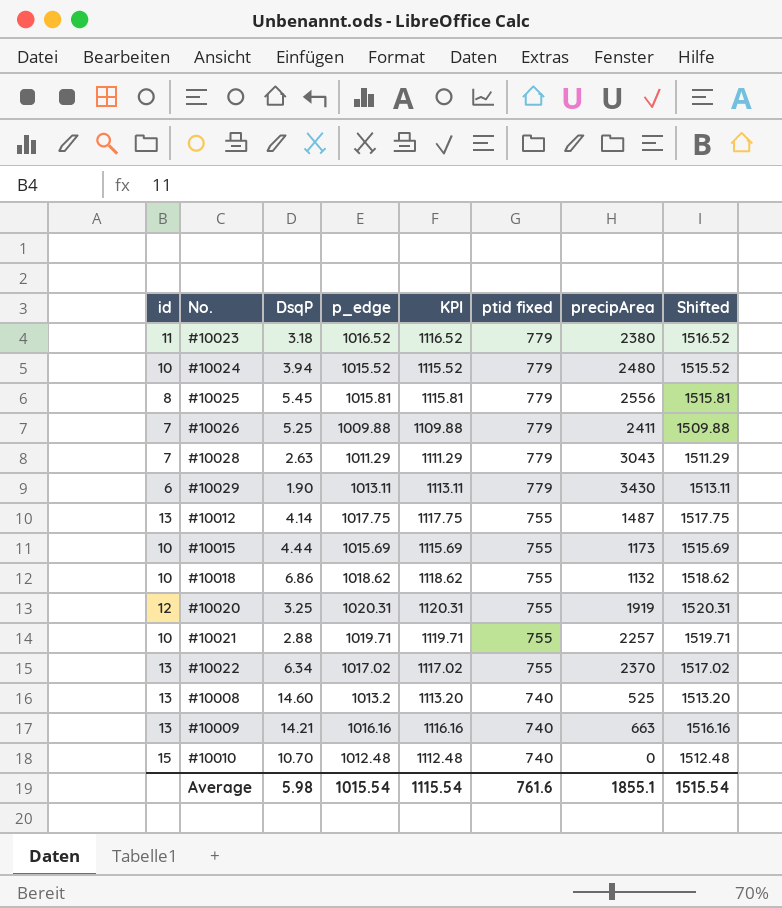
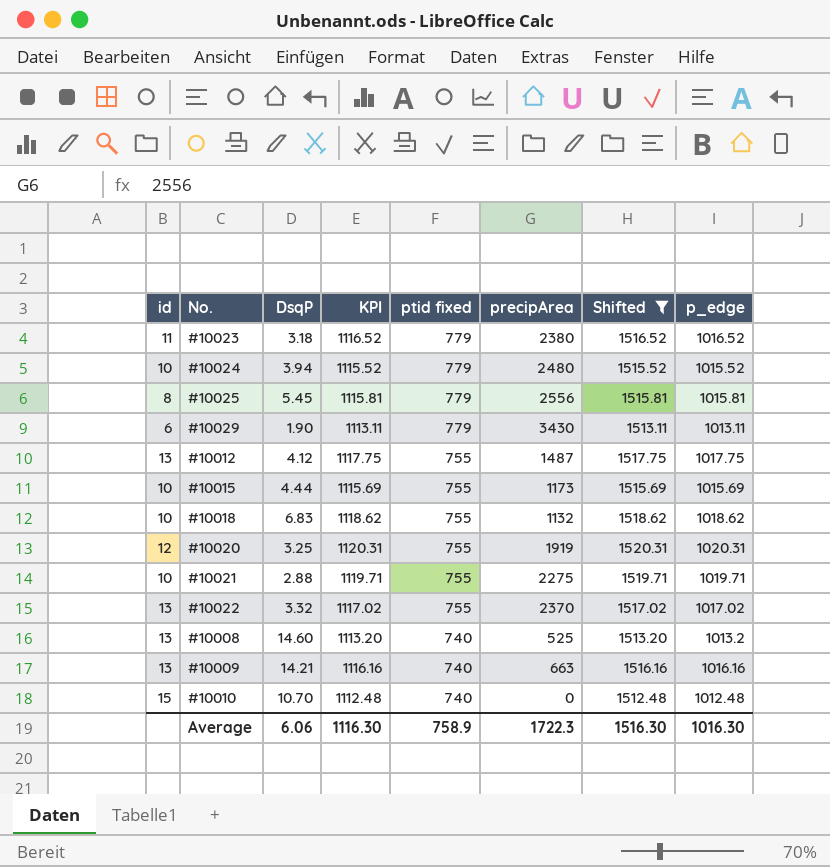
filter: none -> Shifted >= 1512.48
column p_edge | position: 4 -> 8
#10012 | DsqP: 4.14 -> 4.12
#10018 | DsqP: 6.86 -> 6.83
#10021 | precipArea: 2257 -> 2275
#10022 | DsqP: 6.34 -> 3.32
Average | DsqP: 5.98 -> 6.06
Average | KPI: 1115.54 -> 1116.30
Average | ptid fixed: 761.6 -> 758.9
Average | precipArea: 1855.1 -> 1722.3
Average | Shifted: 1515.54 -> 1516.30
Average | p_edge: 1015.54 -> 1016.30

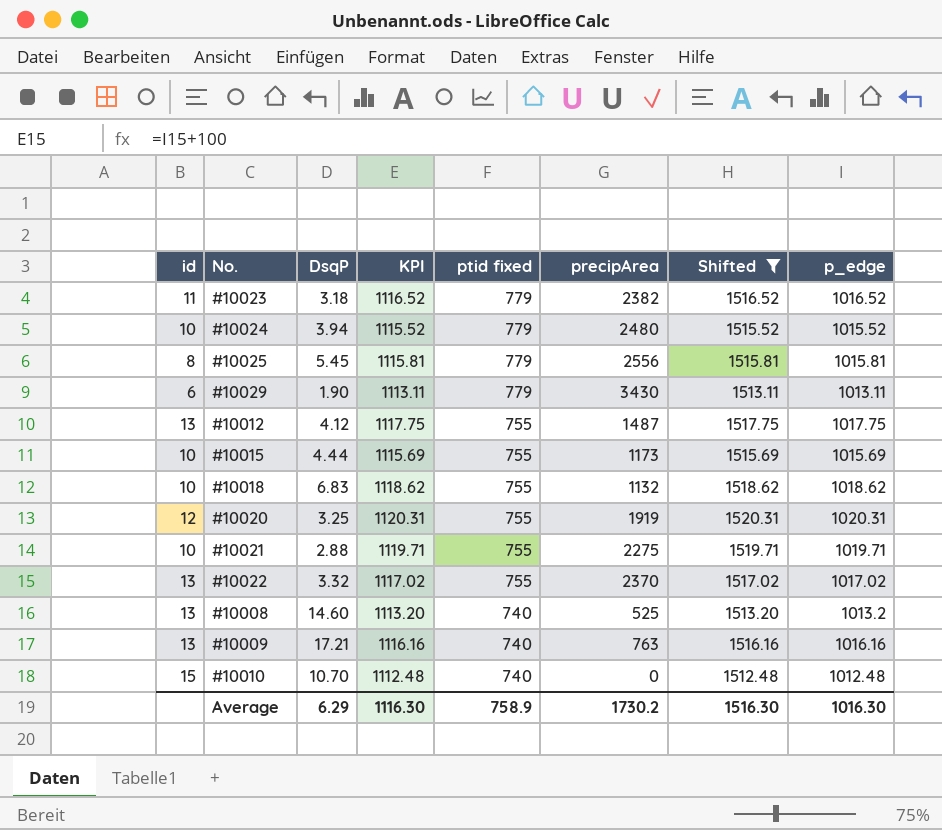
#10023 | precipArea: 2380 -> 2382
#10009 | DsqP: 14.21 -> 17.21
#10009 | precipArea: 663 -> 763
Average | DsqP: 6.06 -> 6.29
Average | precipArea: 1722.3 -> 1730.2

